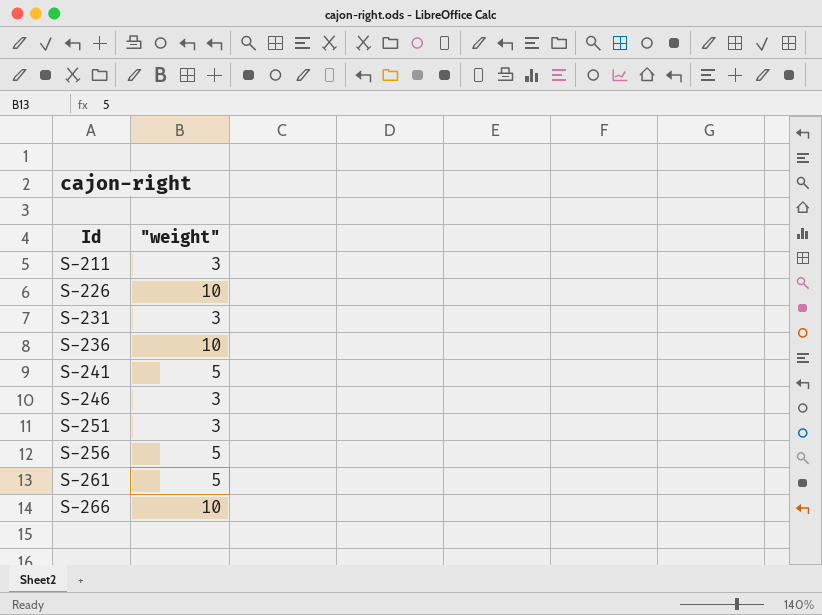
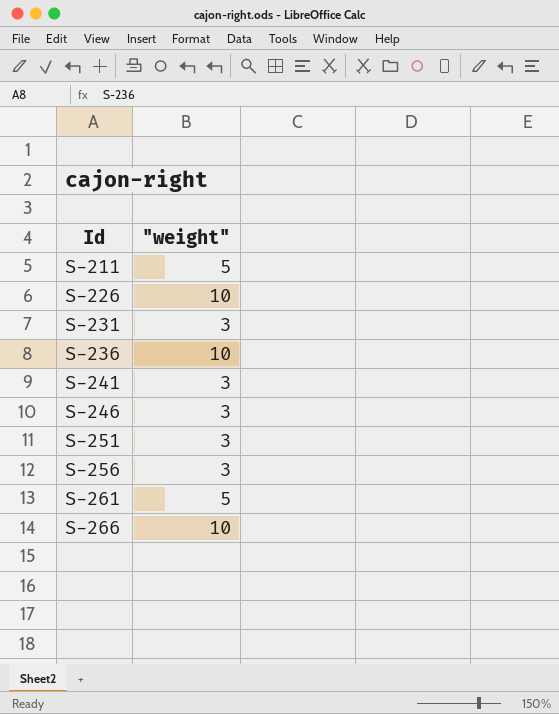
S-211 | "weight": 3 -> 5
S-241 | "weight": 5 -> 3
S-256 | "weight": 5 -> 3

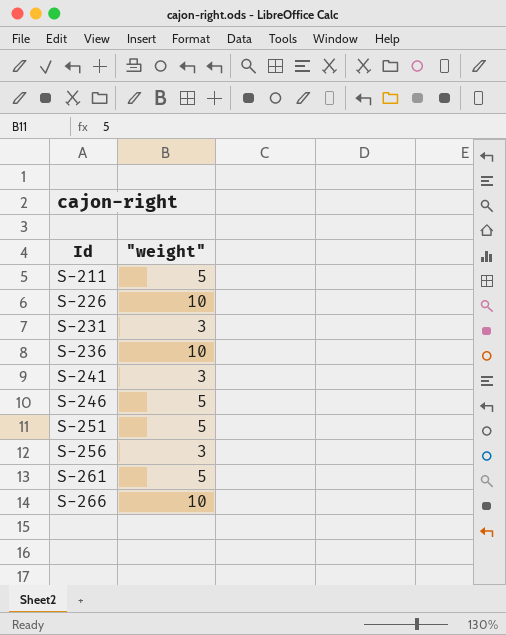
S-246 | "weight": 3 -> 5
S-251 | "weight": 3 -> 5

